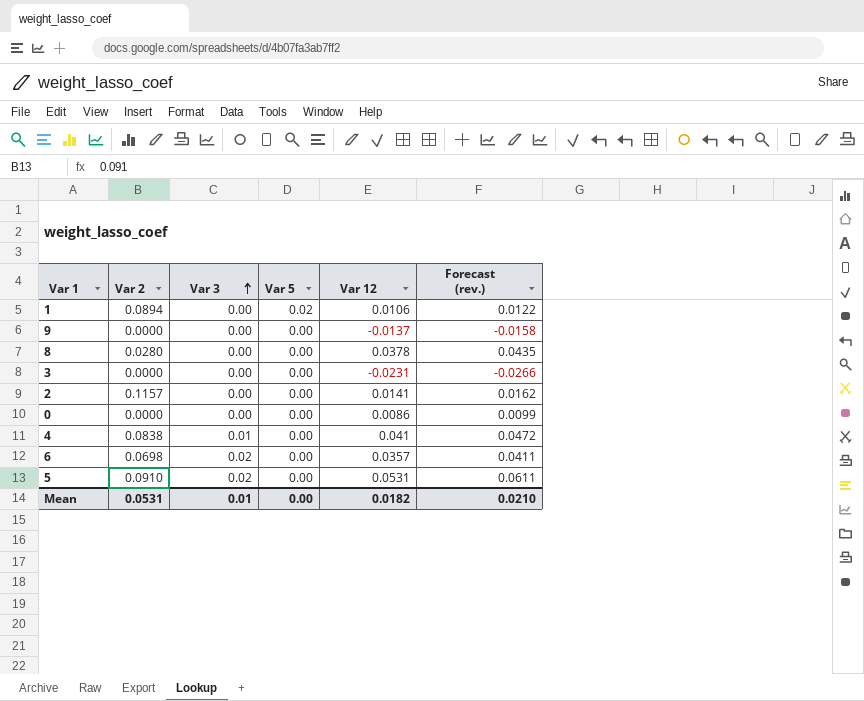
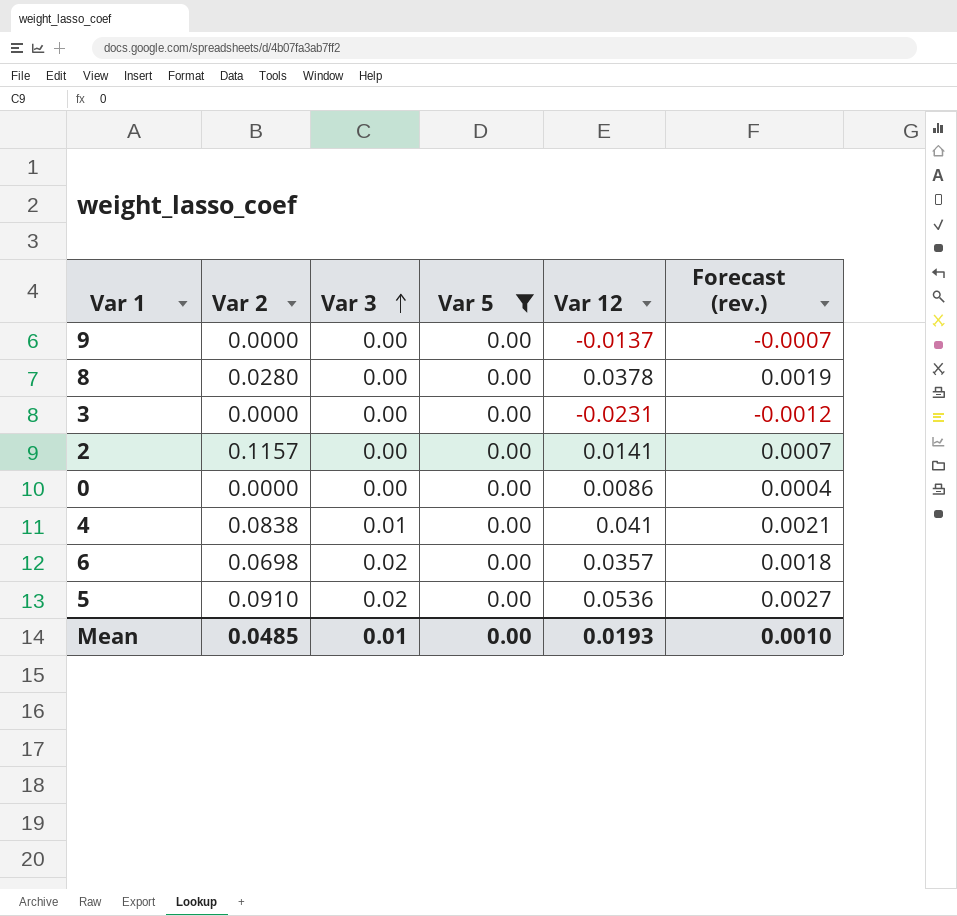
filter: none -> Var 5 = 0.00
column Forecast (rev.) | formula: [Var 12] * 1.15 -> [Var 12] * 0.05
5 | Var 12: 0.0531 -> 0.0536
Mean | Var 2: 0.0531 -> 0.0485
Mean | Var 12: 0.0182 -> 0.0193
Mean | Forecast (rev.): 0.0210 -> 0.0010

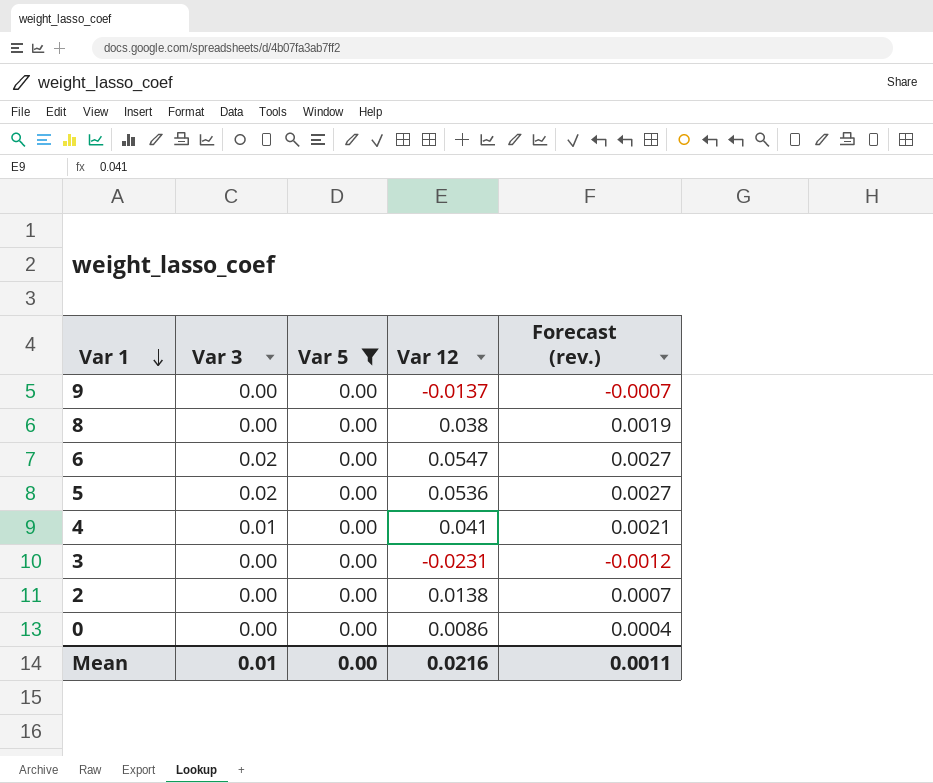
row order: Var 3 ascending -> Var 1 descending
column Var 2 | position: 2 -> none
8 | Var 12: 0.0378 -> 0.038
6 | Var 12: 0.0357 -> 0.0547
6 | Forecast (rev.): 0.0018 -> 0.0027
2 | Var 12: 0.0141 -> 0.0138
Mean | Var 12: 0.0193 -> 0.0216
Mean | Forecast (rev.): 0.0010 -> 0.0011

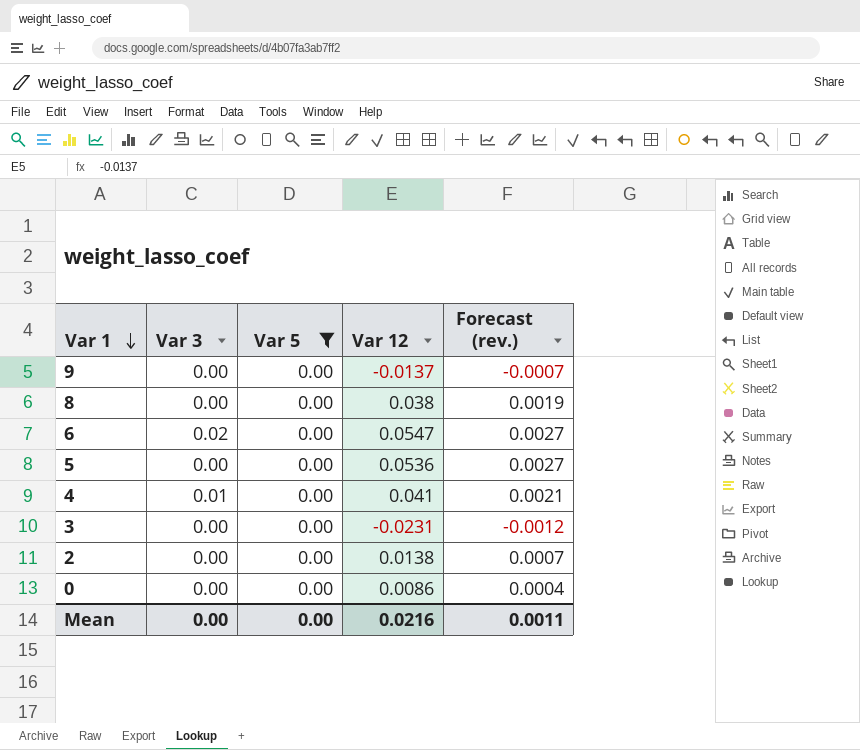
5 | Var 3: 0.02 -> 0.00
Mean | Var 3: 0.01 -> 0.00

